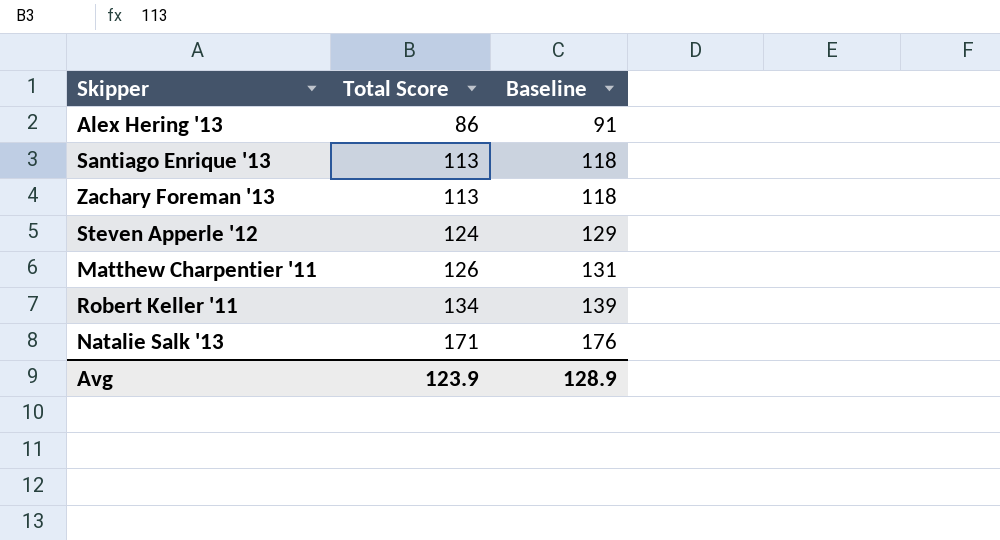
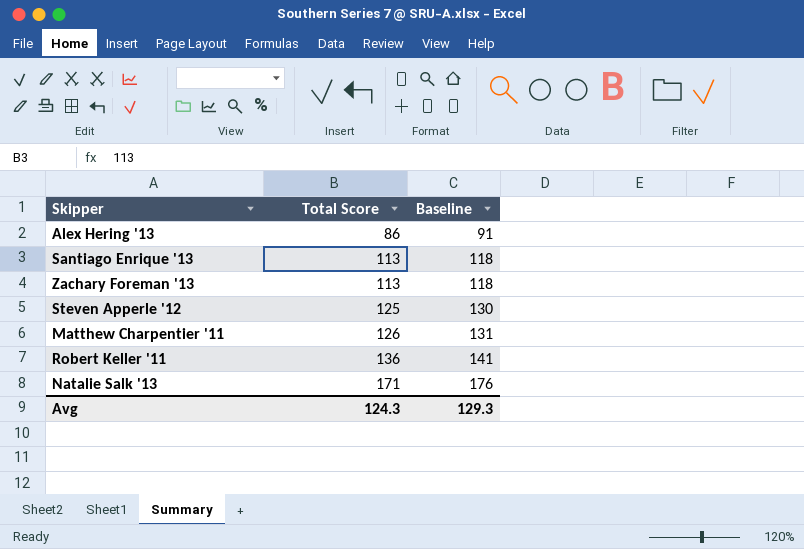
Steven Apperle '12 | Total Score: 124 -> 125
Steven Apperle '12 | Baseline: 129 -> 130
Robert Keller '11 | Total Score: 134 -> 136
Robert Keller '11 | Baseline: 139 -> 141
Avg | Total Score: 123.9 -> 124.3
Avg | Baseline: 128.9 -> 129.3

